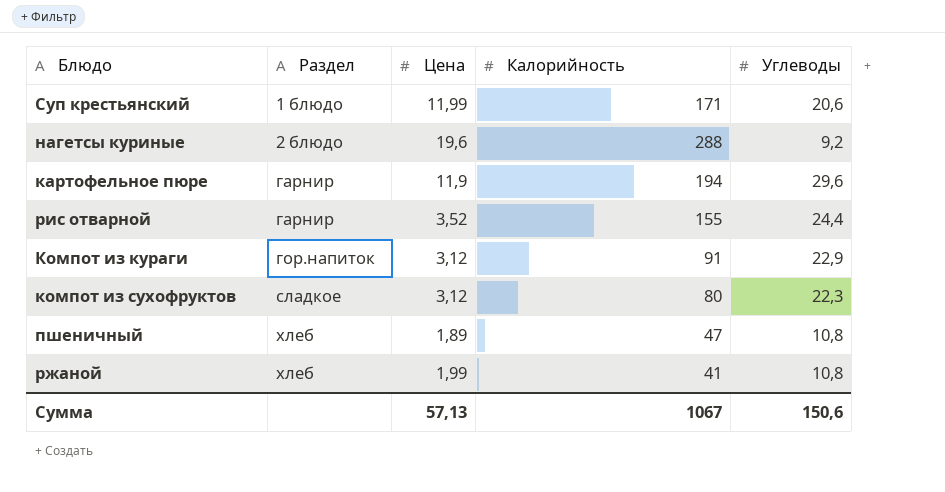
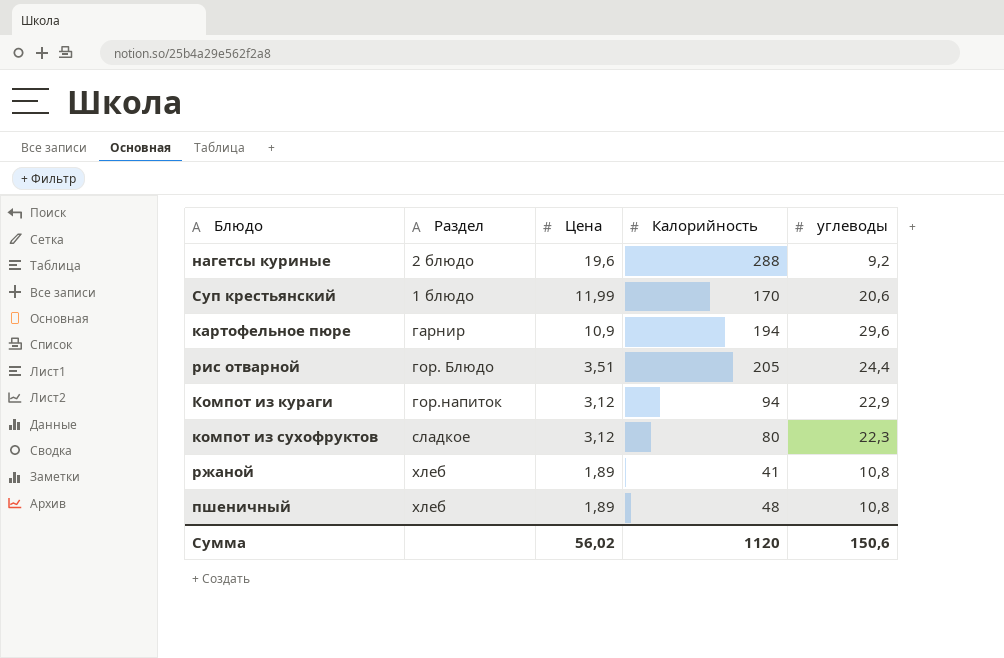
row order: Раздел ascending -> Цена descending
column name: Углеводы -> углеводы
Суп крестьянский | Калорийность: 171 -> 170
картофельное пюре | Цена: 11,9 -> 10,9
рис отварной | Раздел: гарнир -> гор. Блюдо
рис отварной | Цена: 3,52 -> 3,51
рис отварной | Калорийность: 155 -> 205
Компот из кураги | Калорийность: 91 -> 94
ржаной | Цена: 1,99 -> 1,89
пшеничный | Калорийность: 47 -> 48
Сумма | Цена: 57,13 -> 56,02
Сумма | Калорийность: 1067 -> 1120

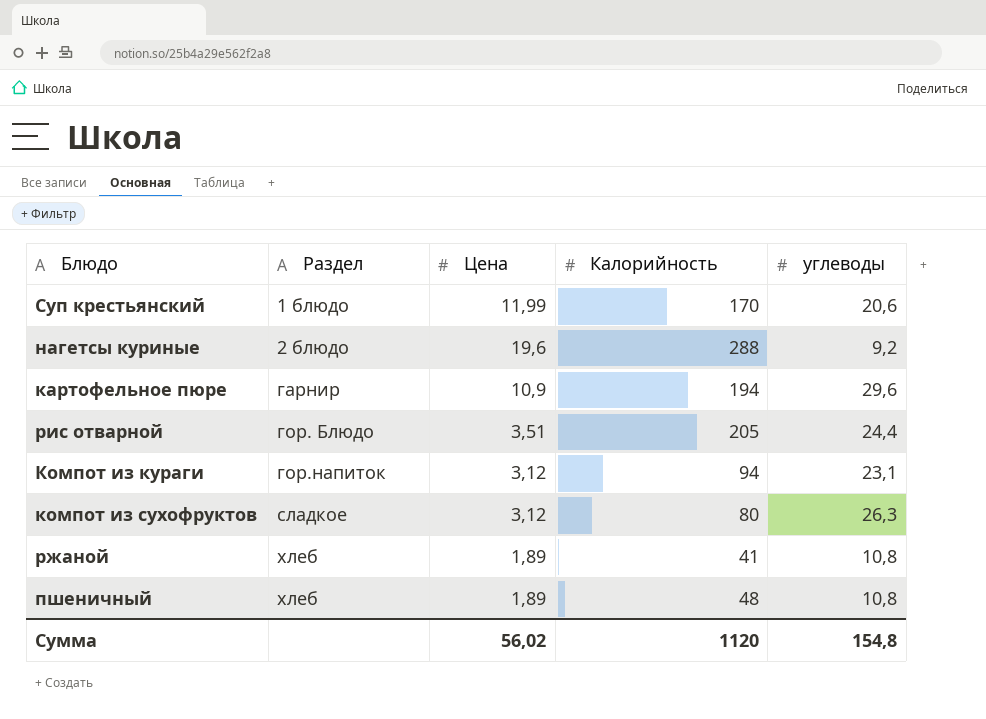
row order: Цена descending -> Раздел ascending
Компот из кураги | углеводы: 22,9 -> 23,1
компот из сухофруктов | углеводы: 22,3 -> 26,3
Сумма | углеводы: 150,6 -> 154,8

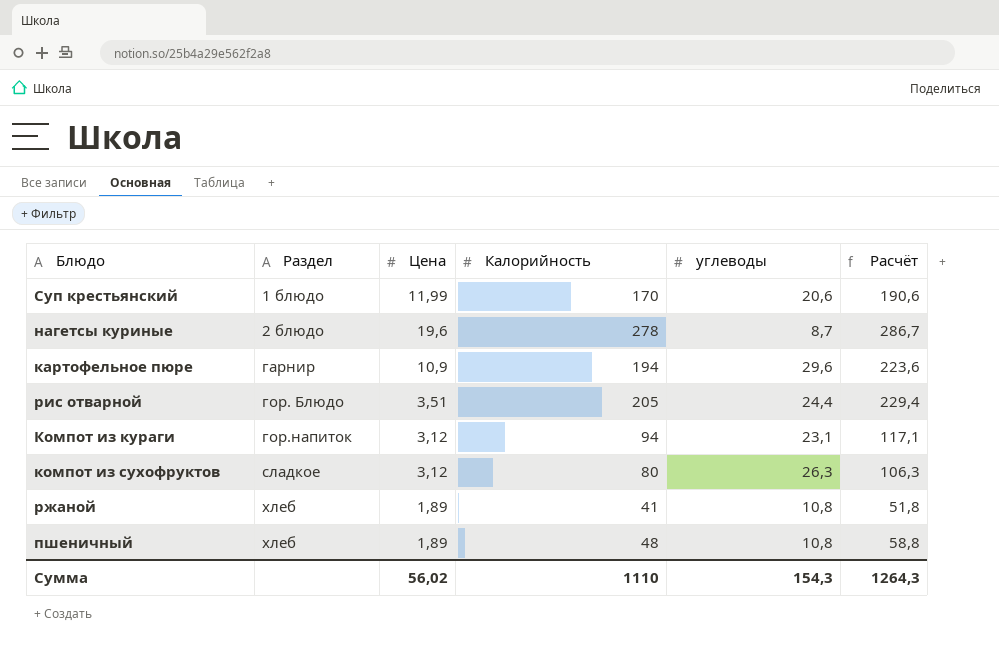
column Расчёт | formula: none -> [Калорийность] + [углеводы]
нагетсы куриные | Калорийность: 288 -> 278
нагетсы куриные | углеводы: 9,2 -> 8,7
Сумма | Калорийность: 1120 -> 1110
Сумма | углеводы: 154,8 -> 154,3

